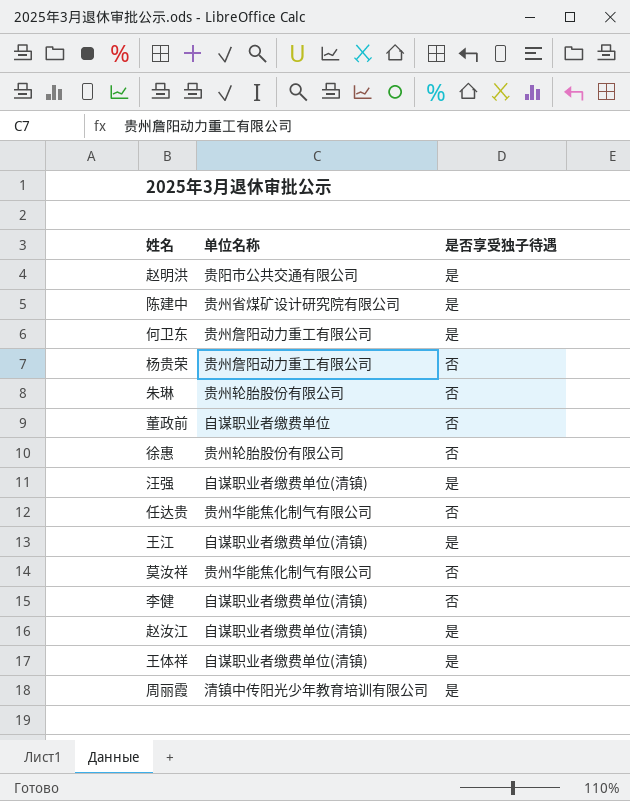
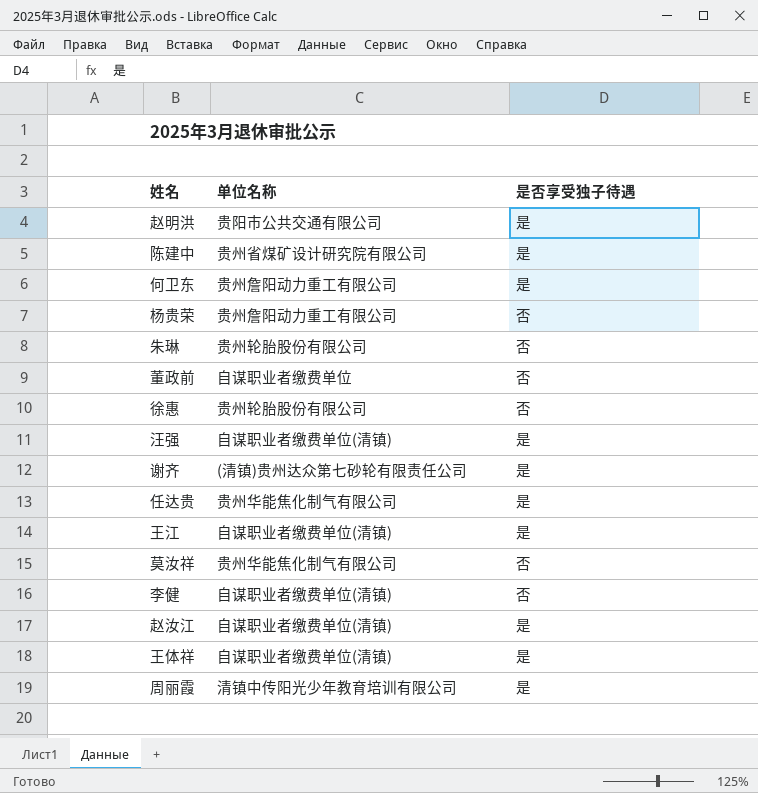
row 谢齐: none -> (清镇)贵州达众第七砂轮有限责任公司 | 是
任达贵 | 是否享受独子待遇: 否 -> 是

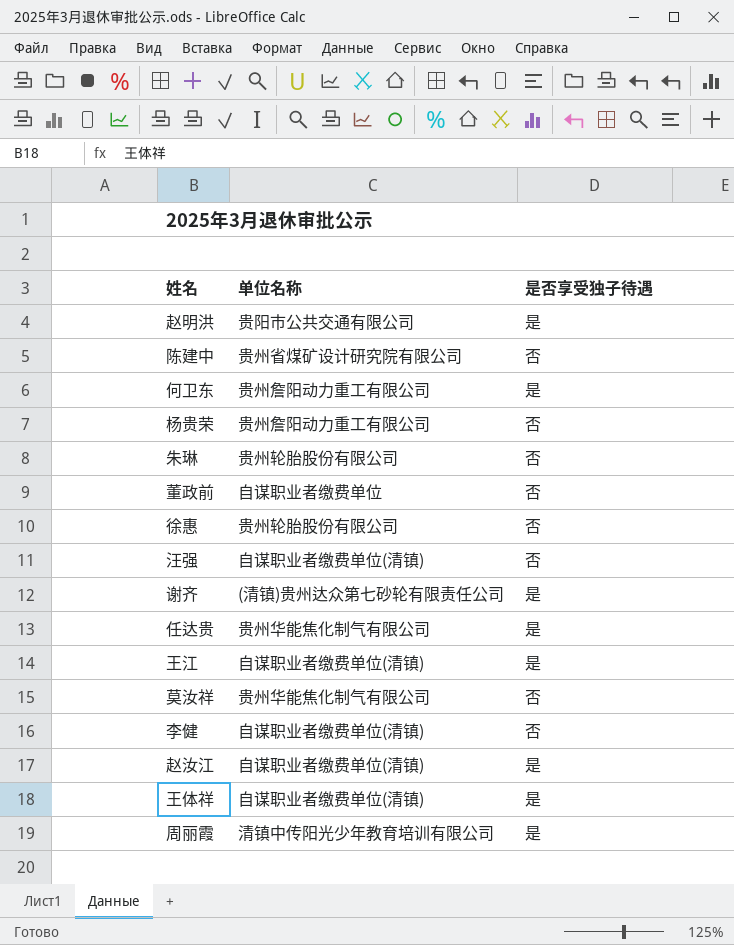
陈建中 | 是否享受独子待遇: 是 -> 否
汪强 | 是否享受独子待遇: 是 -> 否

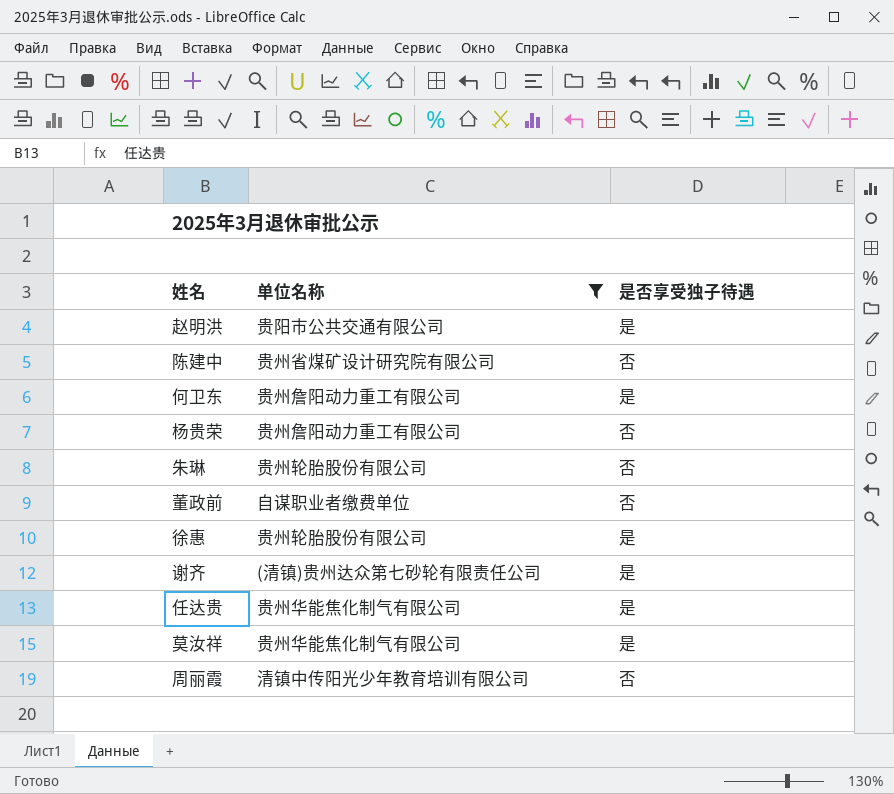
filter: none -> 单位名称 != 自谋职业者缴费单位(清镇)
徐惠 | 是否享受独子待遇: 否 -> 是
莫汝祥 | 是否享受独子待遇: 否 -> 是
周丽霞 | 是否享受独子待遇: 是 -> 否

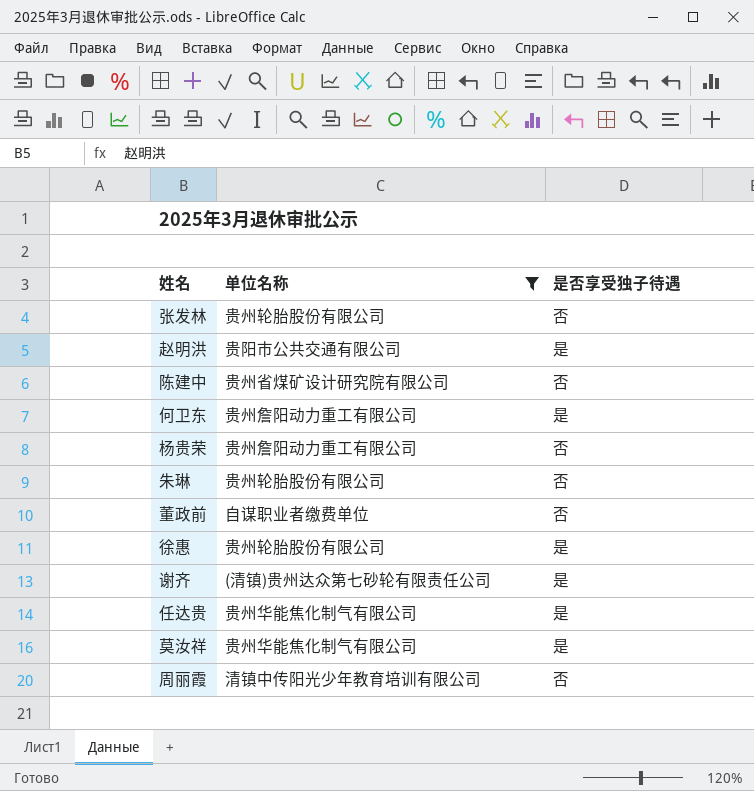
row 张发林: none -> 贵州轮胎股份有限公司 | 否

